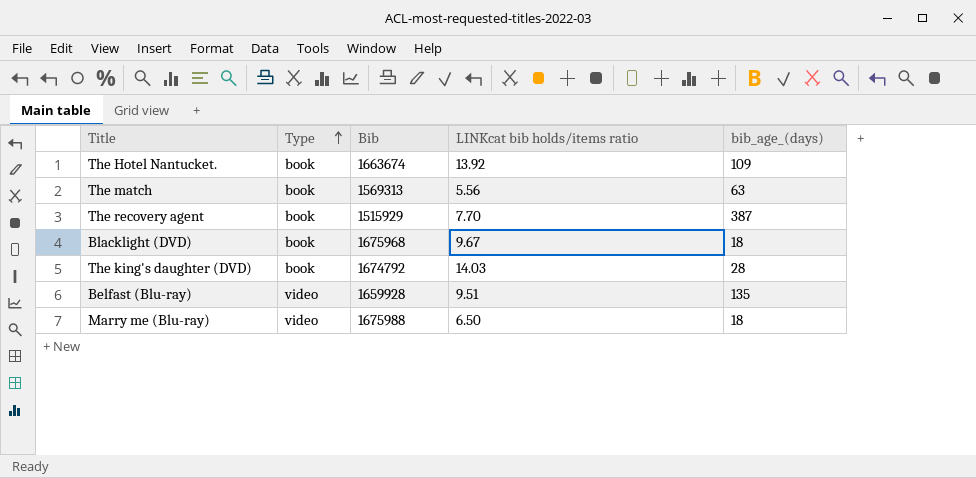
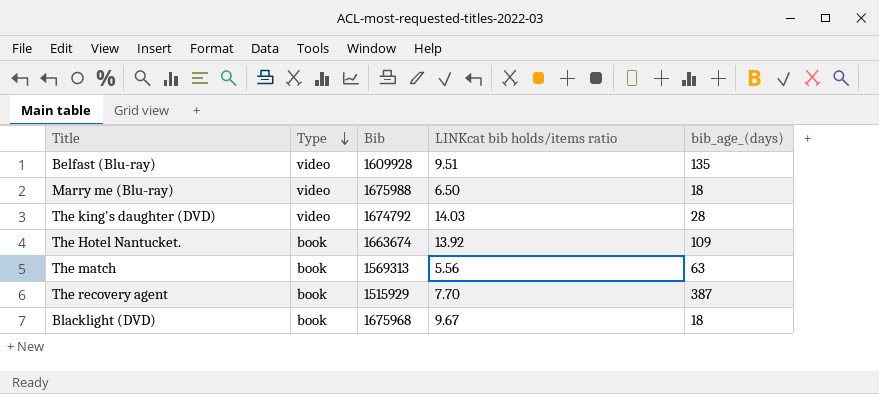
row order: Type ascending -> Type descending
Belfast (Blu-ray) | Bib: 1659928 -> 1609928
The king's daughter (DVD) | Type: book -> video

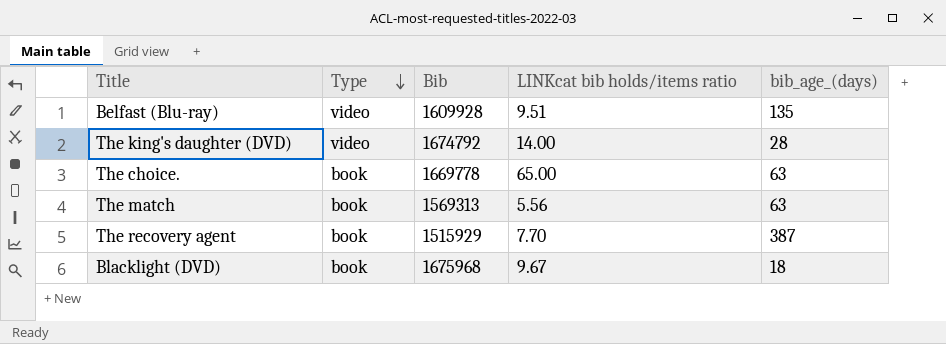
row Marry me (Blu-ray): video | 1675988 | 6.50 | 18 -> none
row The Hotel Nantucket.: book | 1663674 | 13.92 | 109 -> none
The king's daughter (DVD) | LINKcat bib holds/items ratio: 14.03 -> 14.00
row The choice.: none -> book | 1669778 | 65.00 | 63

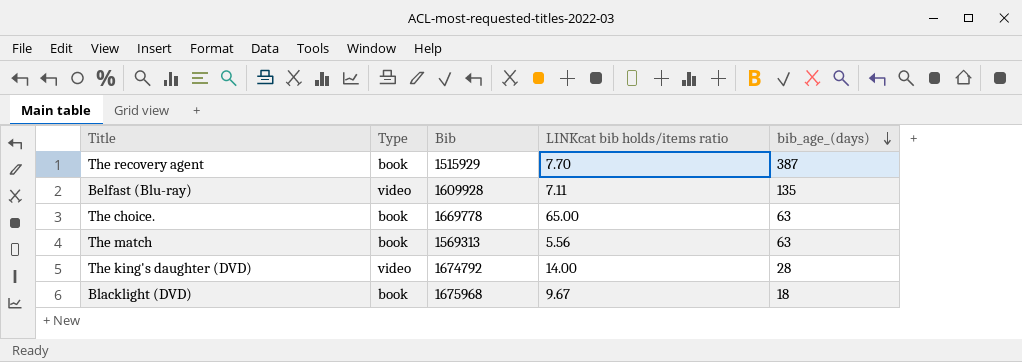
row order: Type descending -> bib_age_(days) descending
Belfast (Blu-ray) | LINKcat bib holds/items ratio: 9.51 -> 7.11

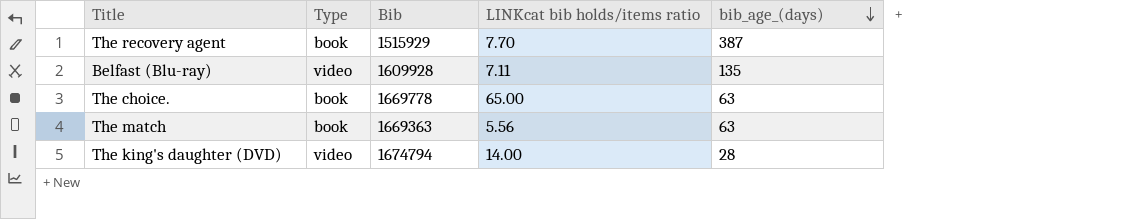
row Blacklight (DVD): book | 1675968 | 9.67 | 18 -> none
The match | Bib: 1569313 -> 1669363
The king's daughter (DVD) | Bib: 1674792 -> 1674794

